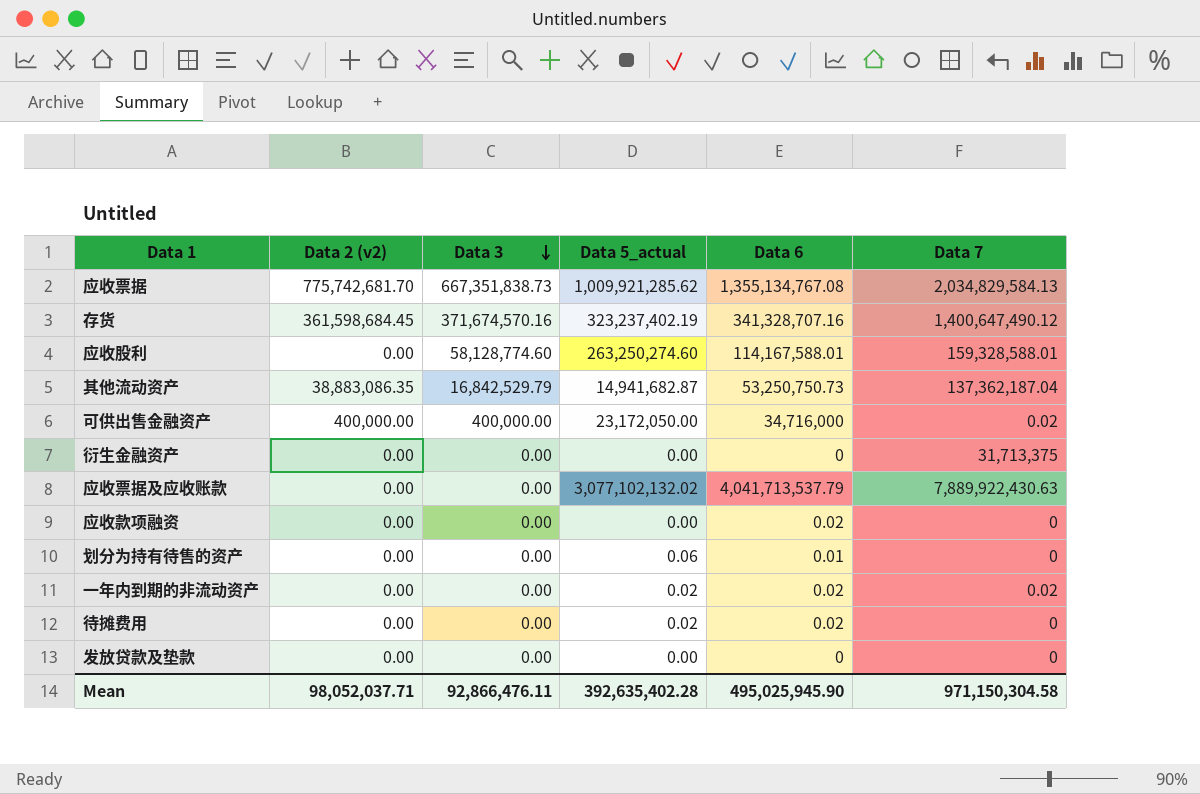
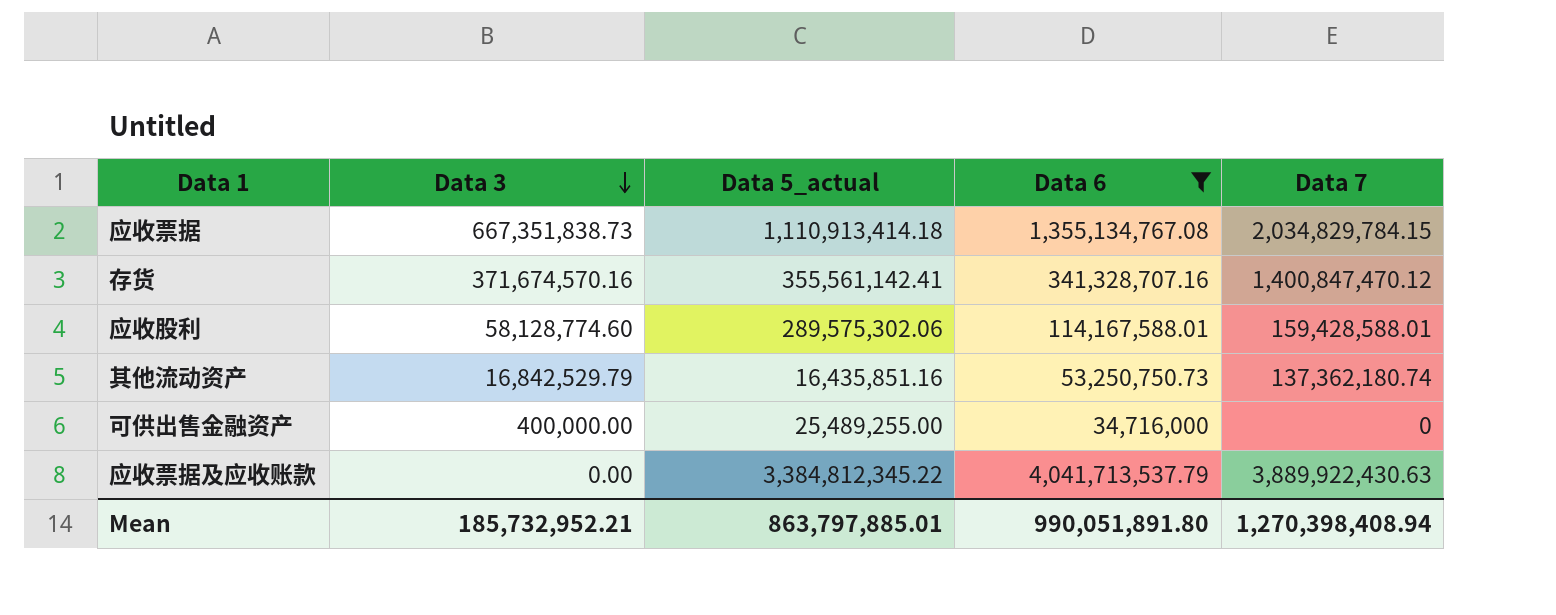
filter: none -> Data 6 >= 34,716,000
column Data 2 (v2) | position: 2 -> none
应收票据 | Data 5_actual: 1,009,921,285.62 -> 1,110,913,414.18
应收票据 | Data 7: 2,034,829,584.13 -> 2,034,829,784.15
存货 | Data 5_actual: 323,237,402.19 -> 355,561,142.41
存货 | Data 7: 1,400,647,490.12 -> 1,400,847,470.12
应收股利 | Data 5_actual: 263,250,274.60 -> 289,575,302.06
应收股利 | Data 7: 159,328,588.01 -> 159,428,588.01
其他流动资产 | Data 5_actual: 14,941,682.87 -> 16,435,851.16
其他流动资产 | Data 7: 137,362,187.04 -> 137,362,180.74
可供出售金融资产 | Data 5_actual: 23,172,050.00 -> 25,489,255.00
可供出售金融资产 | Data 7: 0.02 -> 0
应收票据及应收账款 | Data 5_actual: 3,077,102,132.02 -> 3,384,812,345.22
应收票据及应收账款 | Data 7: 7,889,922,430.63 -> 3,889,922,430.63
Mean | Data 3: 92,866,476.11 -> 185,732,952.21
Mean | Data 5_actual: 392,635,402.28 -> 863,797,885.01
Mean | Data 6: 495,025,945.90 -> 990,051,891.80
Mean | Data 7: 971,150,304.58 -> 1,270,398,408.94

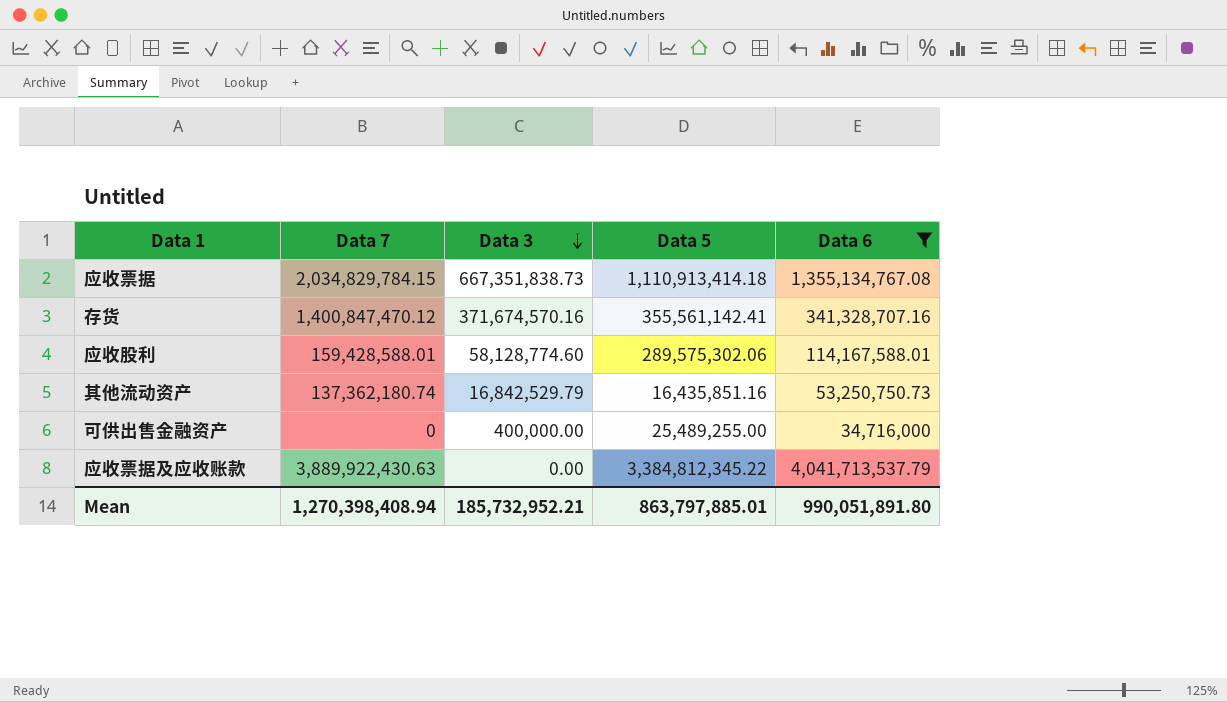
column Data 7 | position: 5 -> 2
column name: Data 5_actual -> Data 5

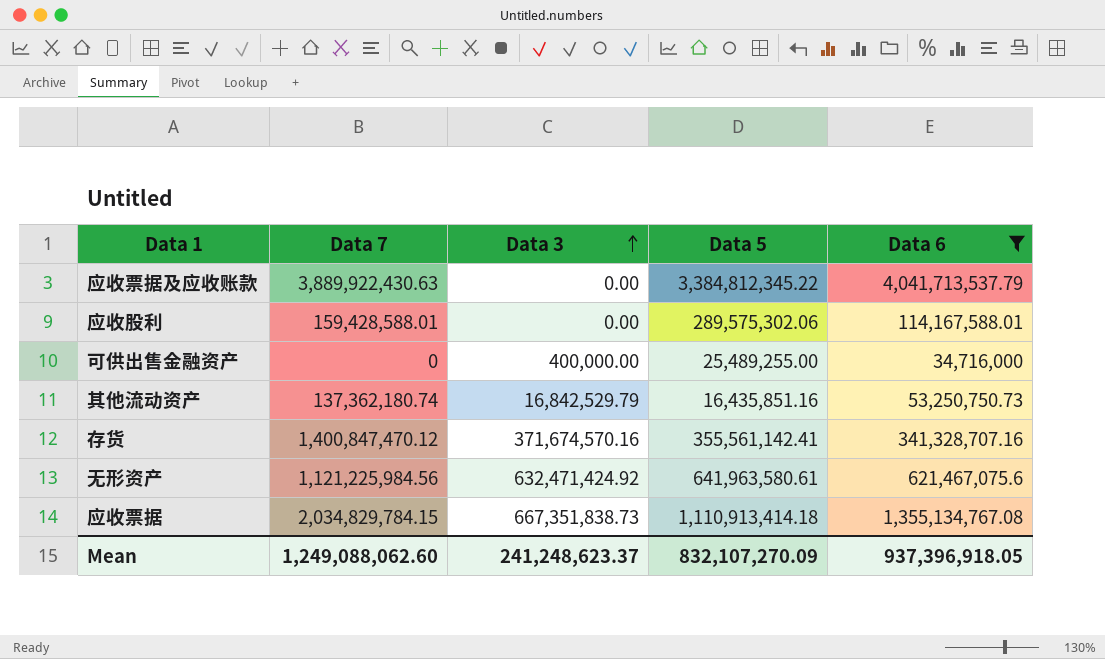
row order: Data 3 descending -> Data 3 ascending
应收股利 | Data 3: 58,128,774.60 -> 0.00
row 无形资产: none -> 1,121,225,984.56 | 632,471,424.92 | 641,963,580.61 | 621,467,075.6
Mean | Data 7: 1,270,398,408.94 -> 1,249,088,062.60
Mean | Data 3: 185,732,952.21 -> 241,248,623.37
Mean | Data 5: 863,797,885.01 -> 832,107,270.09
Mean | Data 6: 990,051,891.80 -> 937,396,918.05

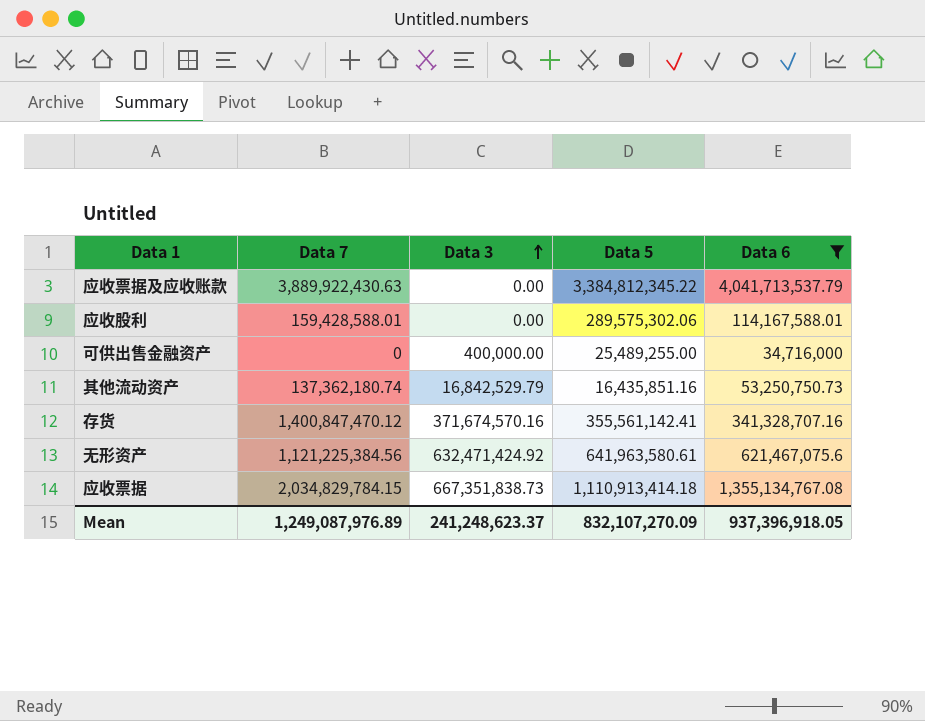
无形资产 | Data 7: 1,121,225,984.56 -> 1,121,225,384.56
Mean | Data 7: 1,249,088,062.60 -> 1,249,087,976.89

